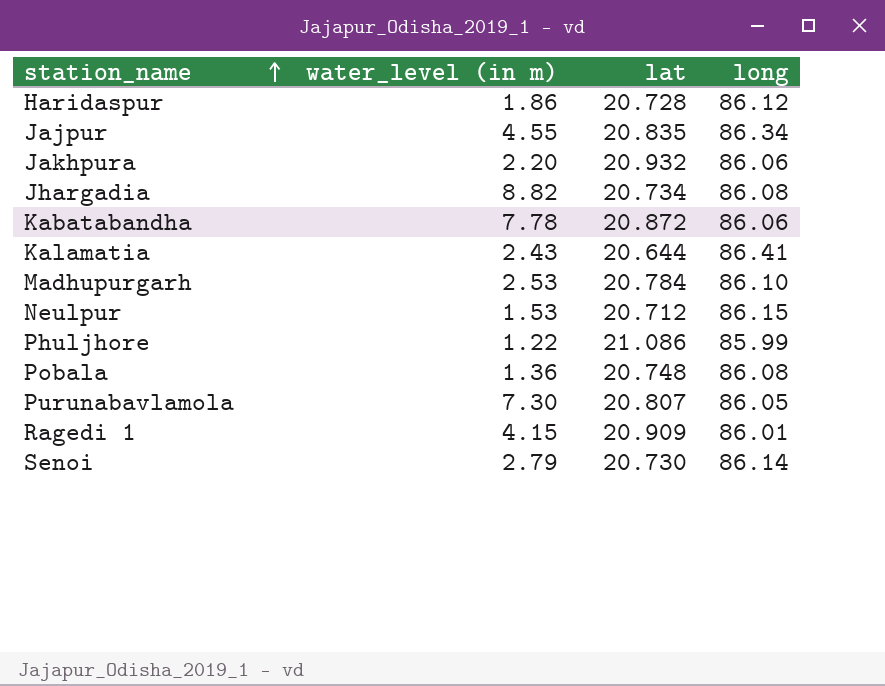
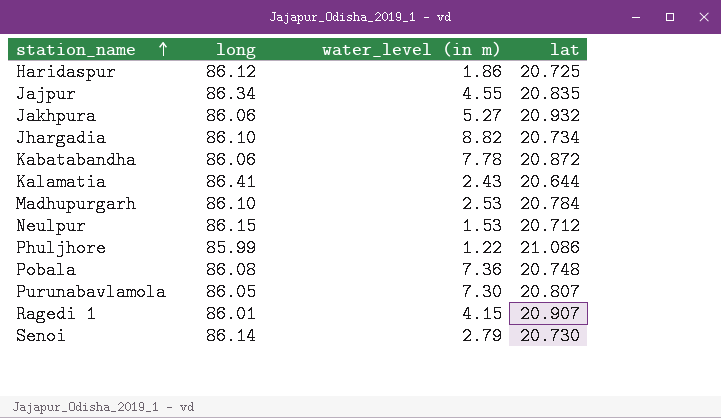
column long | position: 4 -> 2
Haridaspur | lat: 20.728 -> 20.725
Jakhpura | water_level (in m): 2.20 -> 5.27
Jhargadia | long: 86.08 -> 86.10
Pobala | water_level (in m): 1.36 -> 7.36
Ragedi 1 | lat: 20.909 -> 20.907

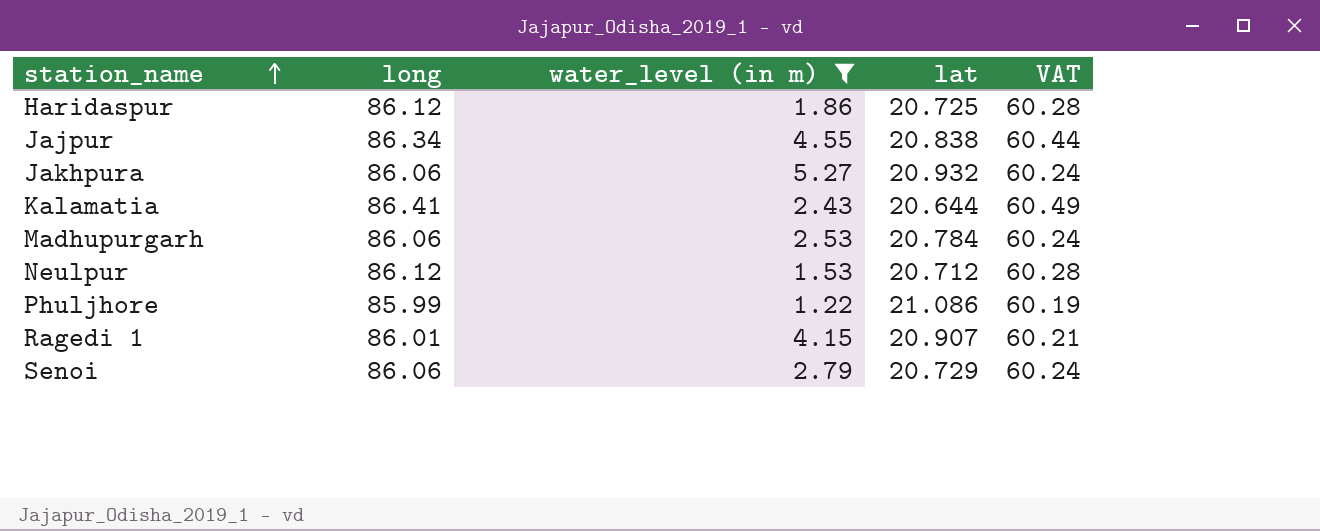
filter: none -> water_level (in m) <= 5.27
column VAT | formula: none -> [long] * 0.7
Jajpur | lat: 20.835 -> 20.838
Madhupurgarh | long: 86.10 -> 86.06
Neulpur | long: 86.15 -> 86.12
Senoi | long: 86.14 -> 86.06
Senoi | lat: 20.730 -> 20.729

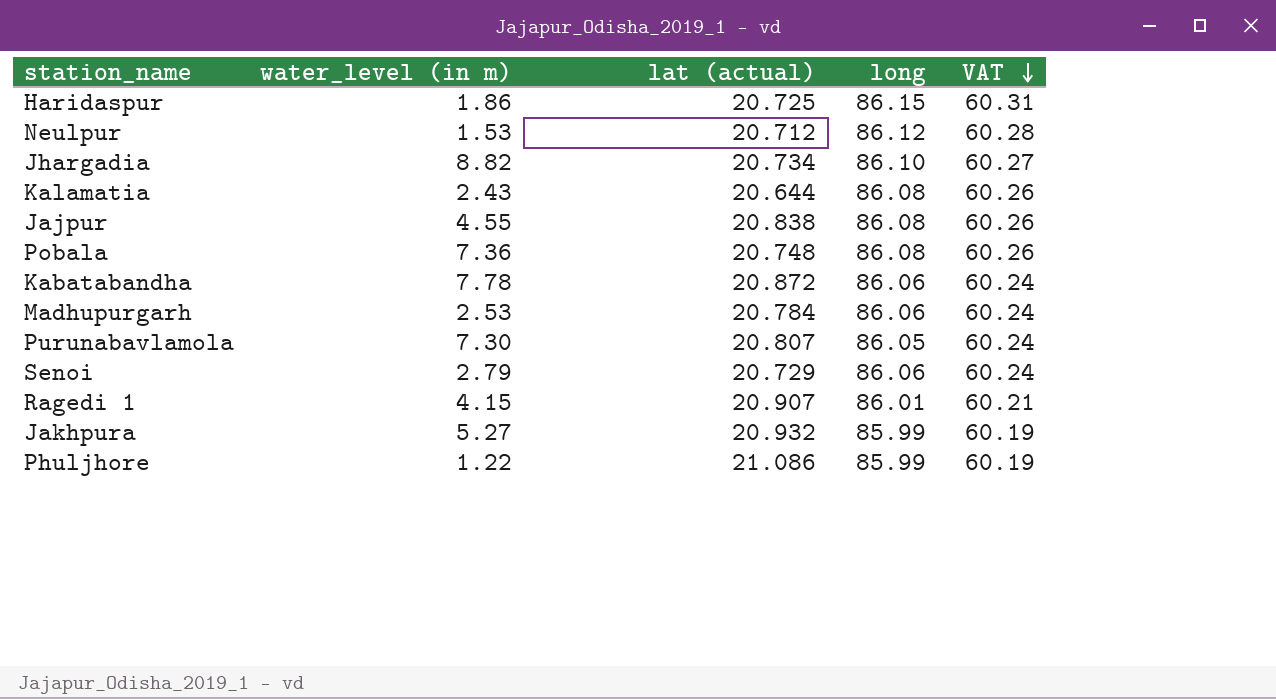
filter: water_level (in m) <= 5.27 -> none
row order: station_name ascending -> VAT descending
column name: lat -> lat (actual)
column long | position: 2 -> 4
Haridaspur | long: 86.12 -> 86.15
Haridaspur | VAT: 60.28 -> 60.31
Kalamatia | long: 86.41 -> 86.08
Kalamatia | VAT: 60.49 -> 60.26
Jajpur | long: 86.34 -> 86.08
Jajpur | VAT: 60.44 -> 60.26
Jakhpura | long: 86.06 -> 85.99
Jakhpura | VAT: 60.24 -> 60.19

